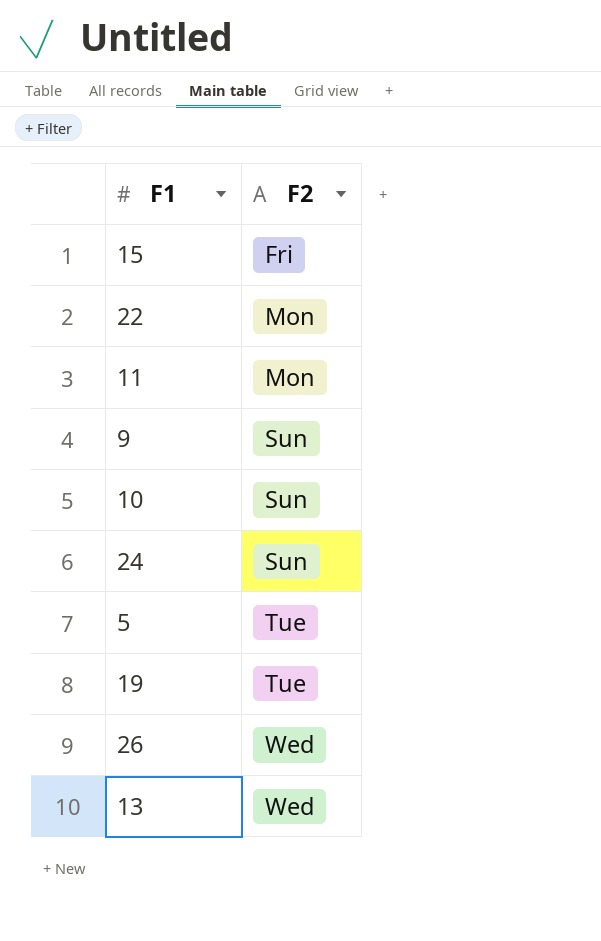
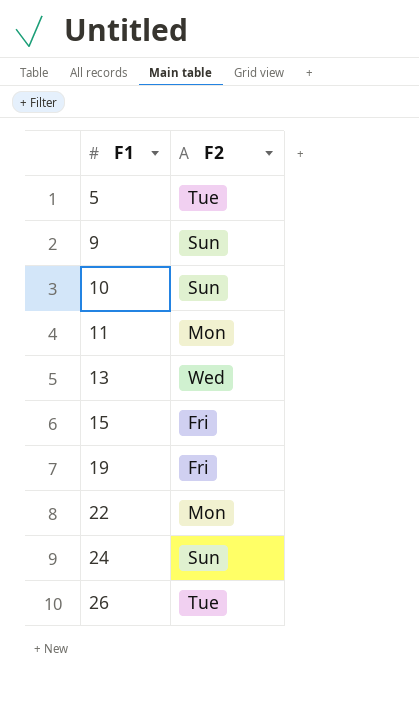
row order: F2 ascending -> F1 ascending
19 | F2: Tue -> Fri
26 | F2: Wed -> Tue

